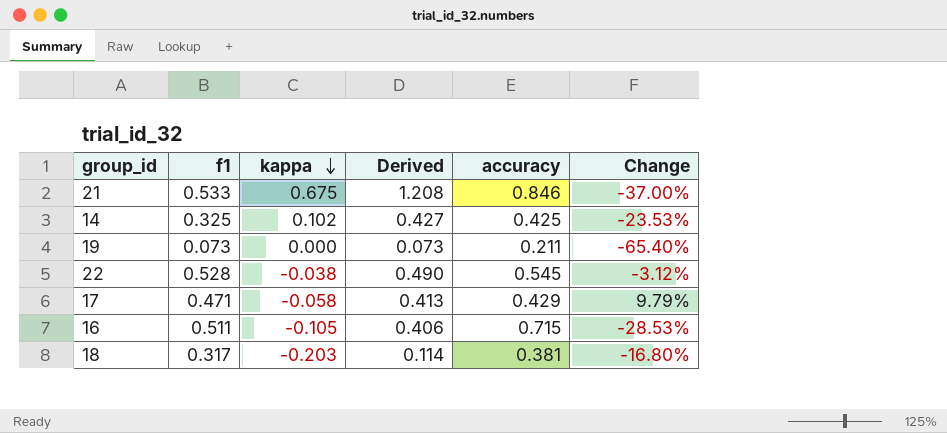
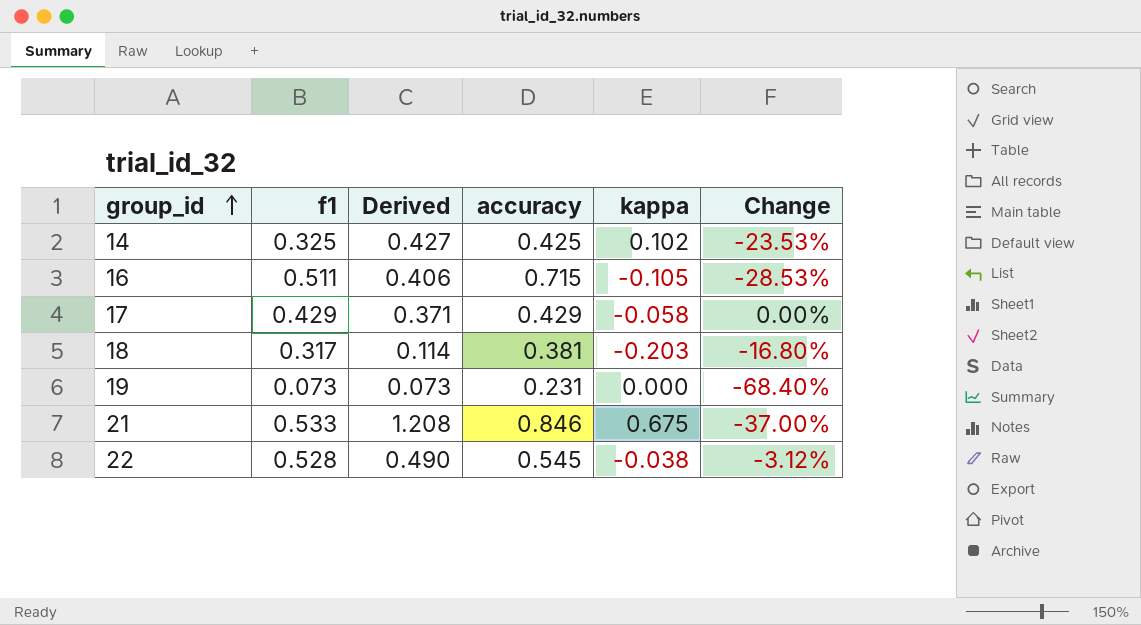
row order: kappa descending -> group_id ascending
column kappa | position: 3 -> 5
17 | f1: 0.471 -> 0.429
17 | Derived: 0.413 -> 0.371
17 | Change: 9.79% -> 0.00%
19 | accuracy: 0.211 -> 0.231
19 | Change: -65.40% -> -68.40%

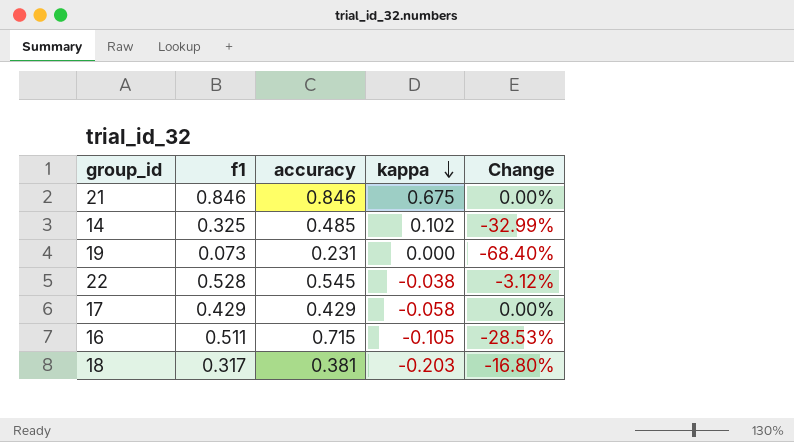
row order: group_id ascending -> kappa descending
column Derived | formula: [f1] + [kappa] -> none
21 | f1: 0.533 -> 0.846
21 | Change: -37.00% -> 0.00%
14 | accuracy: 0.425 -> 0.485
14 | Change: -23.53% -> -32.99%

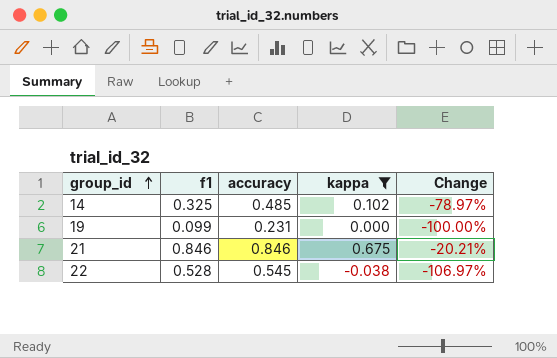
filter: none -> kappa >= -0.038
row order: kappa descending -> group_id ascending
column Change | formula: ([f1] - [accuracy]) / [accuracy] -> ([kappa] - [accuracy]) / [accuracy]
19 | f1: 0.073 -> 0.099

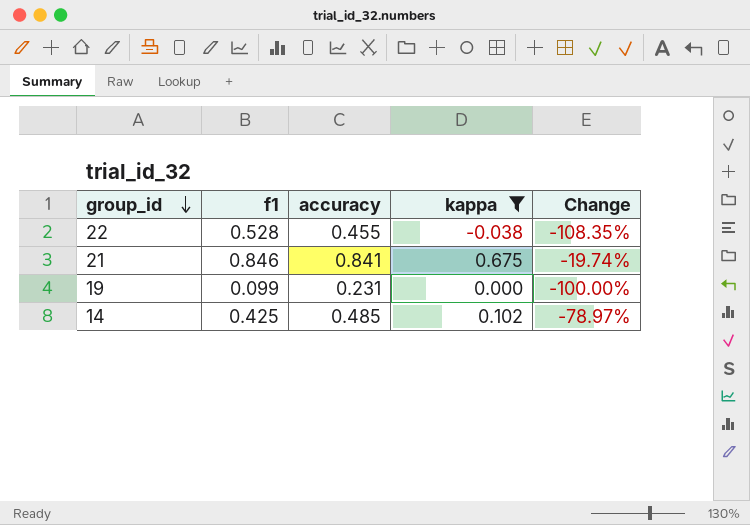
row order: group_id ascending -> group_id descending
22 | accuracy: 0.545 -> 0.455
22 | Change: -106.97% -> -108.35%
21 | accuracy: 0.846 -> 0.841
21 | Change: -20.21% -> -19.74%
14 | f1: 0.325 -> 0.425

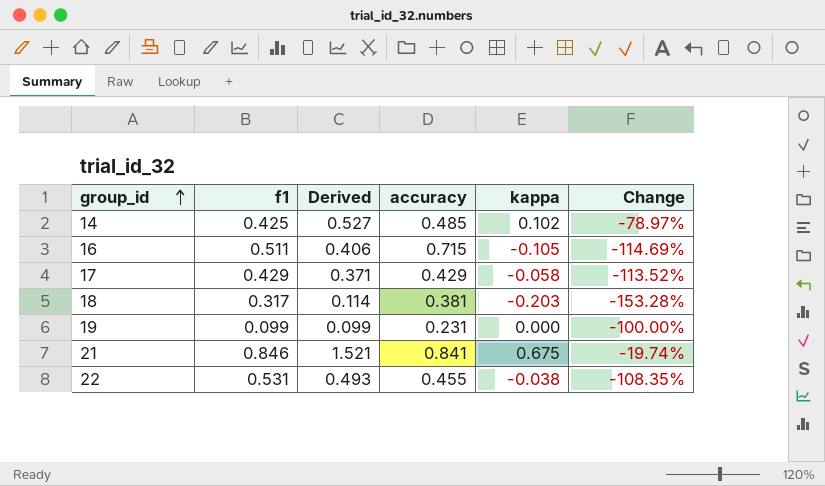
filter: kappa >= -0.038 -> none
row order: group_id descending -> group_id ascending
column Derived | formula: none -> [f1] + [kappa]
22 | f1: 0.528 -> 0.531

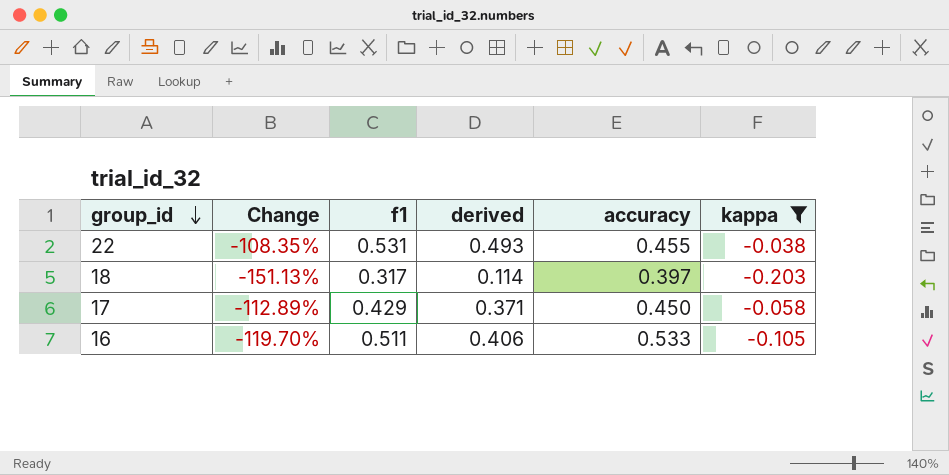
filter: none -> kappa <= -0.038
row order: group_id ascending -> group_id descending
column Change | position: 6 -> 2
column name: Derived -> derived
18 | Change: -153.28% -> -151.13%
18 | accuracy: 0.381 -> 0.397
17 | Change: -113.52% -> -112.89%
17 | accuracy: 0.429 -> 0.450
16 | Change: -114.69% -> -119.70%
16 | accuracy: 0.715 -> 0.533

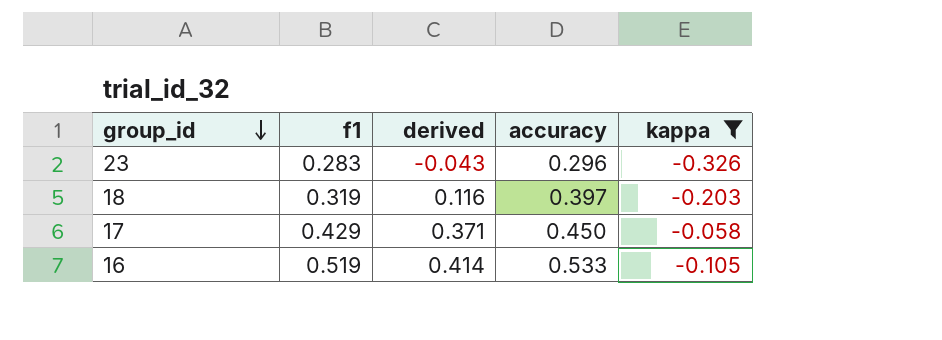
column Change | formula: ([kappa] - [accuracy]) / [accuracy] -> none
row 22: -108.35% | 0.531 | 0.493 | 0.455 | -0.038 -> none
row 23: none -> 0.283 | -0.043 | 0.296 | -0.326
18 | f1: 0.317 -> 0.319
18 | derived: 0.114 -> 0.116
16 | f1: 0.511 -> 0.519
16 | derived: 0.406 -> 0.414

